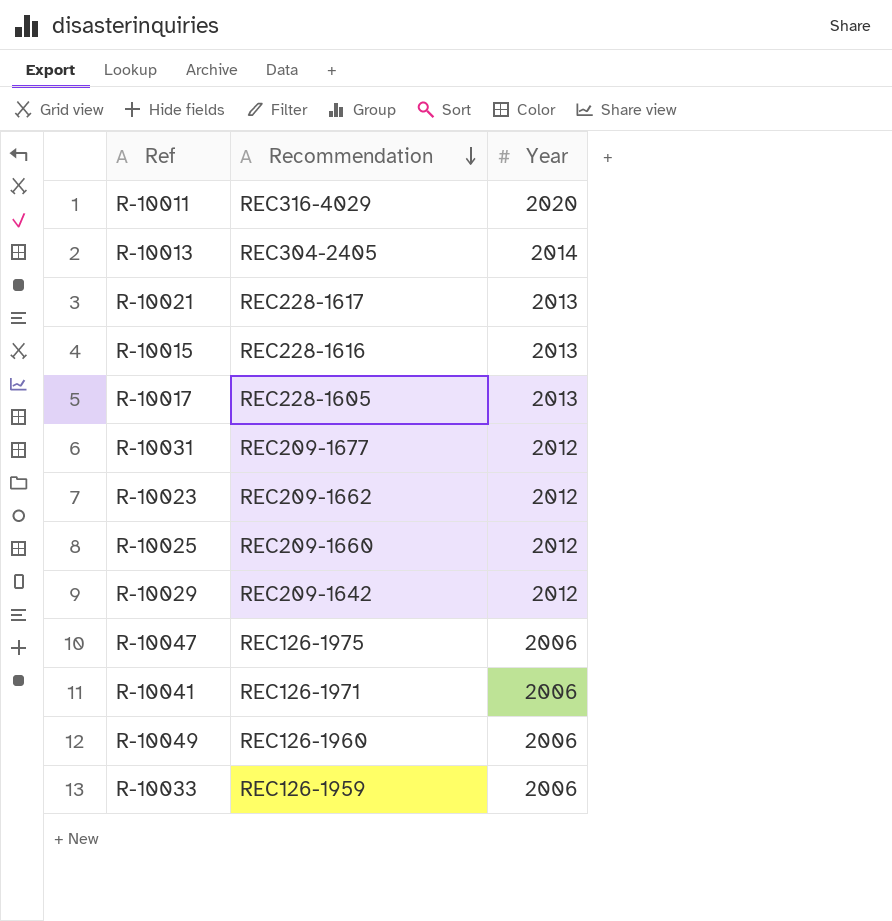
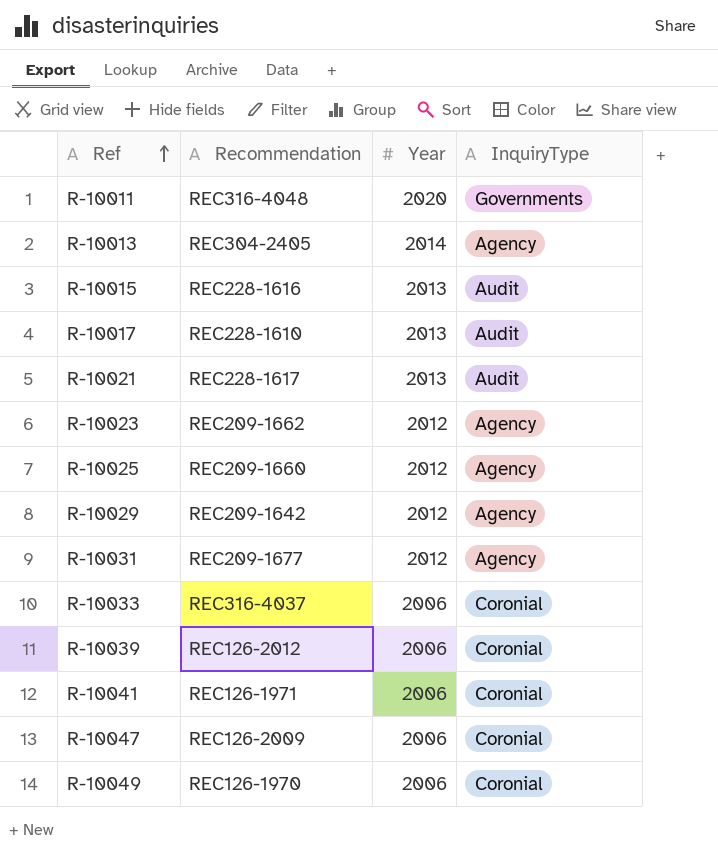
row order: Recommendation descending -> Ref ascending
column InquiryType | position: none -> 4
R-10011 | Recommendation: REC316-4029 -> REC316-4048
R-10017 | Recommendation: REC228-1605 -> REC228-1610
R-10033 | Recommendation: REC126-1959 -> REC316-4037
row R-10039: none -> REC126-2012 | 2006 | Coronial
R-10047 | Recommendation: REC126-1975 -> REC126-2009
R-10049 | Recommendation: REC126-1960 -> REC126-1970

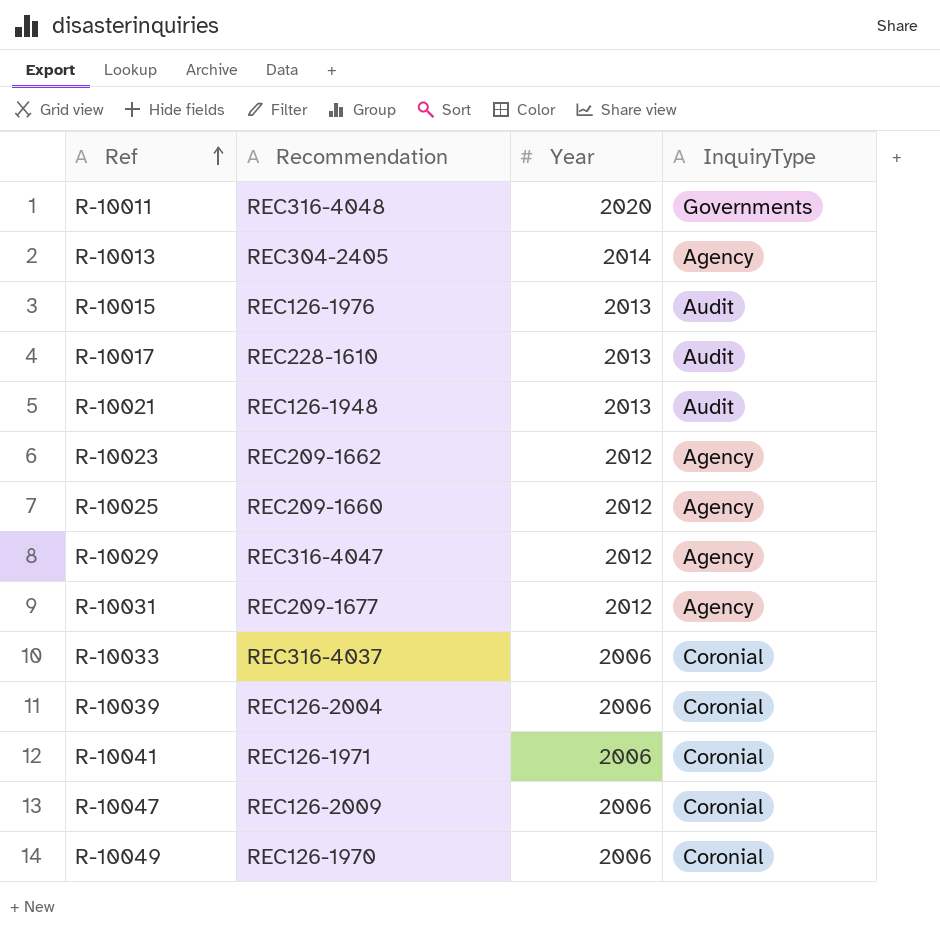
R-10015 | Recommendation: REC228-1616 -> REC126-1976
R-10021 | Recommendation: REC228-1617 -> REC126-1948
R-10029 | Recommendation: REC209-1642 -> REC316-4047
R-10039 | Recommendation: REC126-2012 -> REC126-2004

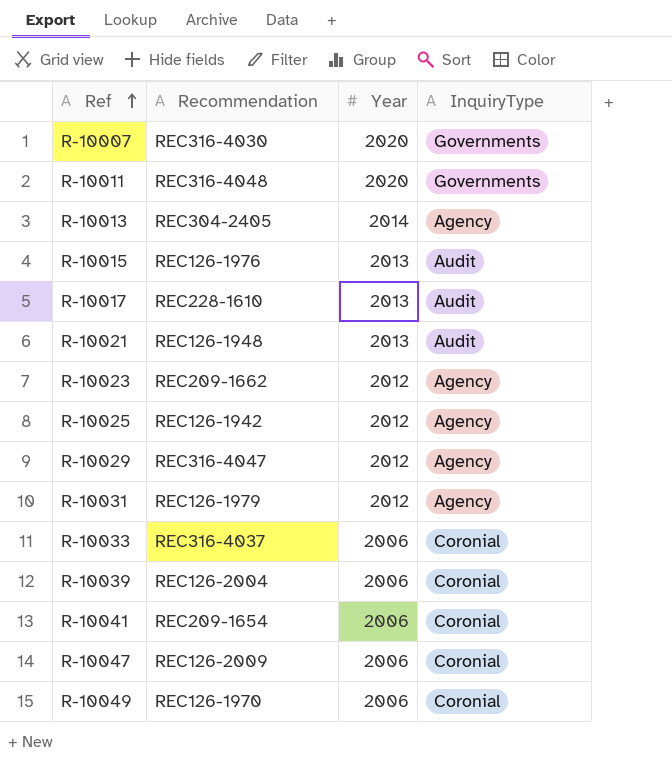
row R-10007: none -> REC316-4030 | 2020 | Governments
R-10025 | Recommendation: REC209-1660 -> REC126-1942
R-10031 | Recommendation: REC209-1677 -> REC126-1979
R-10041 | Recommendation: REC126-1971 -> REC209-1654

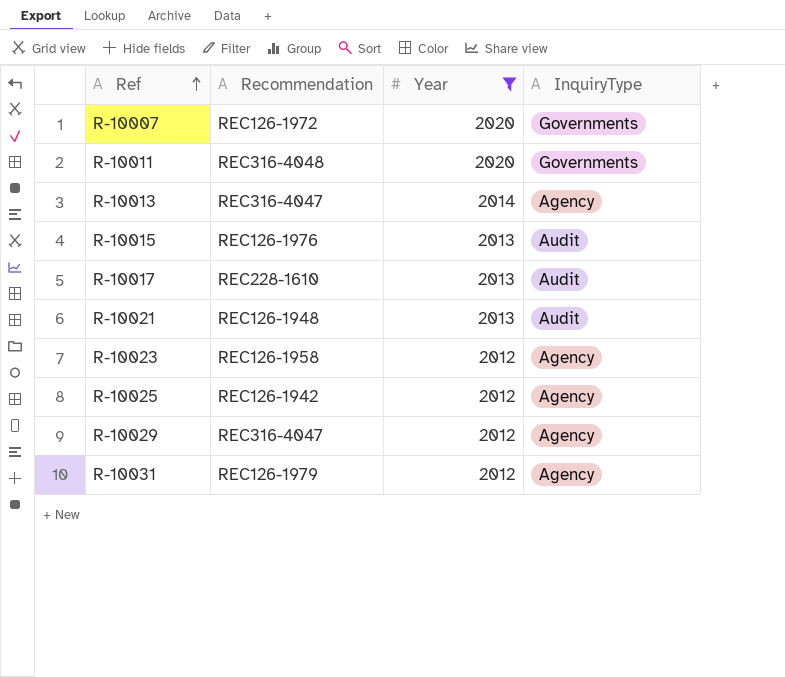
filter: none -> Year != 2006
R-10007 | Recommendation: REC316-4030 -> REC126-1972
R-10013 | Recommendation: REC304-2405 -> REC316-4047
R-10023 | Recommendation: REC209-1662 -> REC126-1958

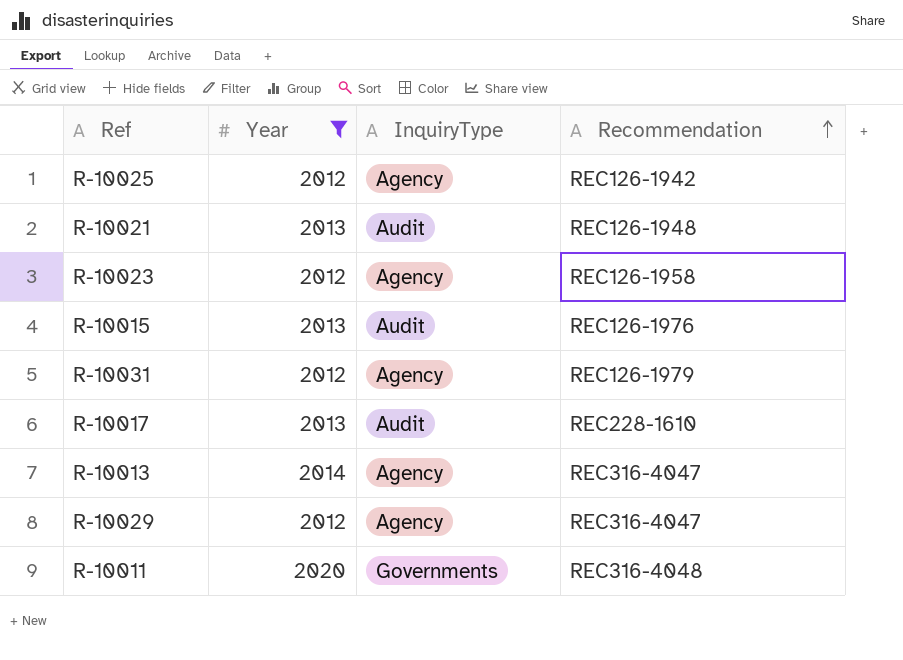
row order: Ref ascending -> Recommendation ascending
column Recommendation | position: 2 -> 4
row R-10007: REC126-1972 | 2020 | Governments -> none

